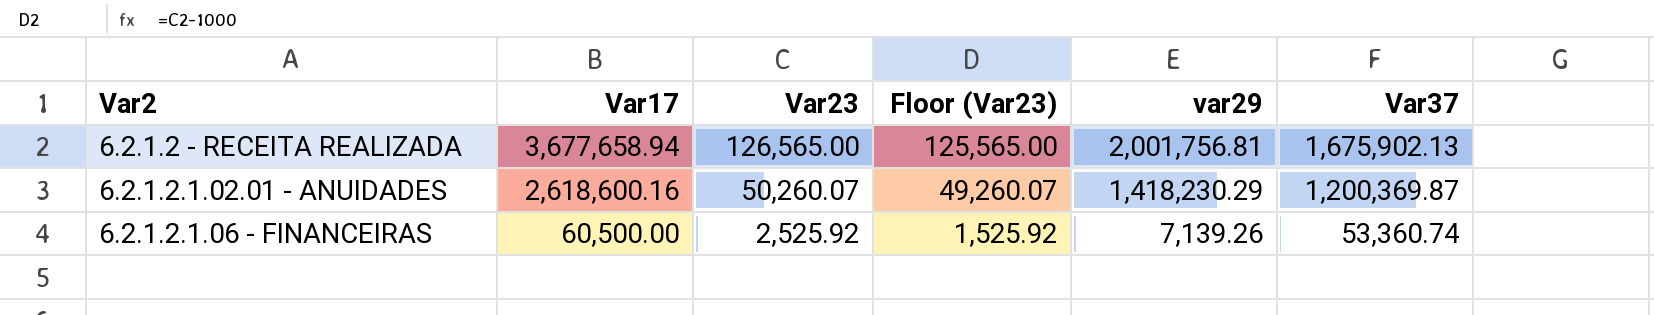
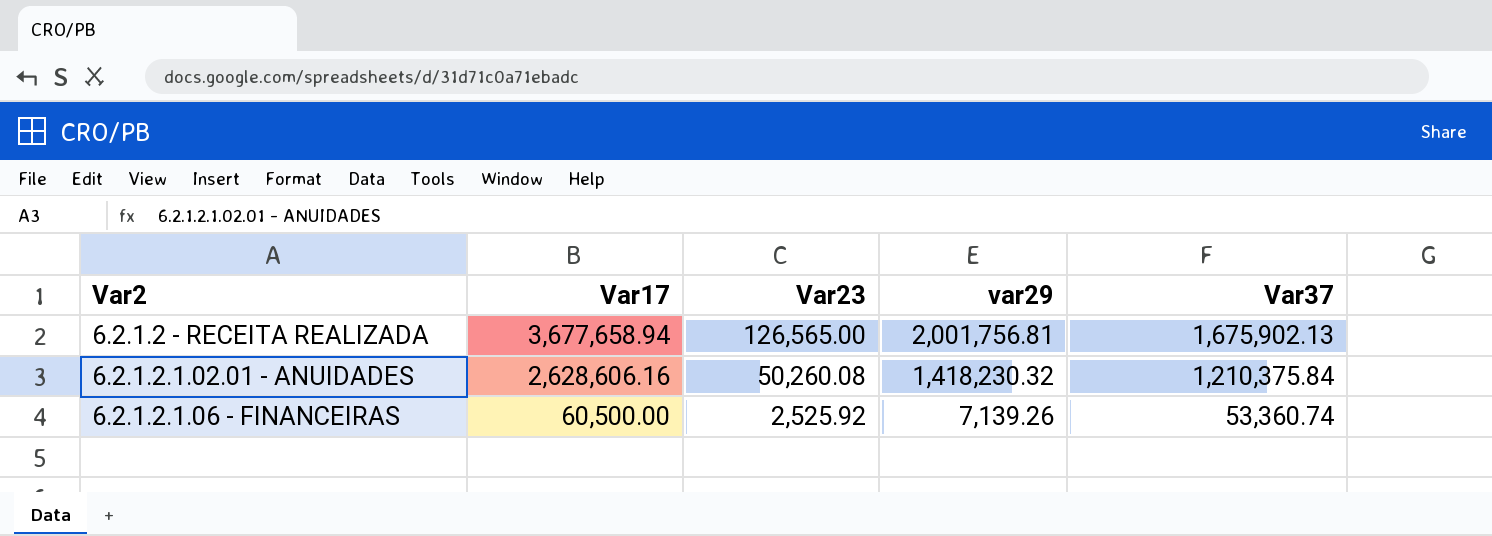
column Floor (Var23) | formula: [Var23] - 1000 -> none
6.2.1.2.1.02.01 - ANUIDADES | Var17: 2,618,600.16 -> 2,628,606.16
6.2.1.2.1.02.01 - ANUIDADES | Var23: 50,260.07 -> 50,260.08
6.2.1.2.1.02.01 - ANUIDADES | var29: 1,418,230.29 -> 1,418,230.32
6.2.1.2.1.02.01 - ANUIDADES | Var37: 1,200,369.87 -> 1,210,375.84

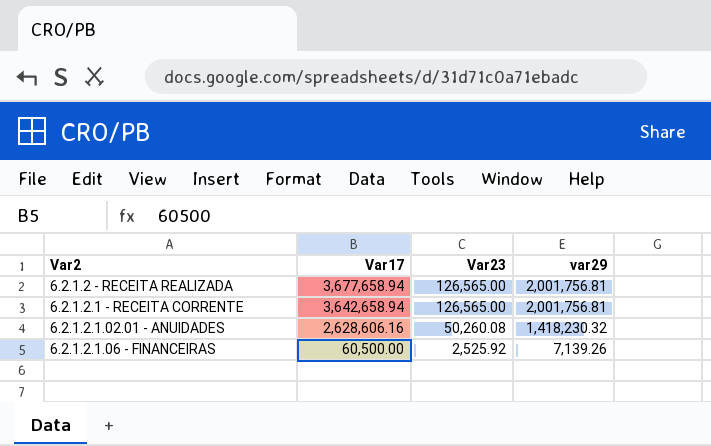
column Var37 | formula: [Var17] - [var29] -> none
row 6.2.1.2.1 - RECEITA CORRENTE: none -> 3,642,658.94 | 126,565.00 | 2,001,756.81

